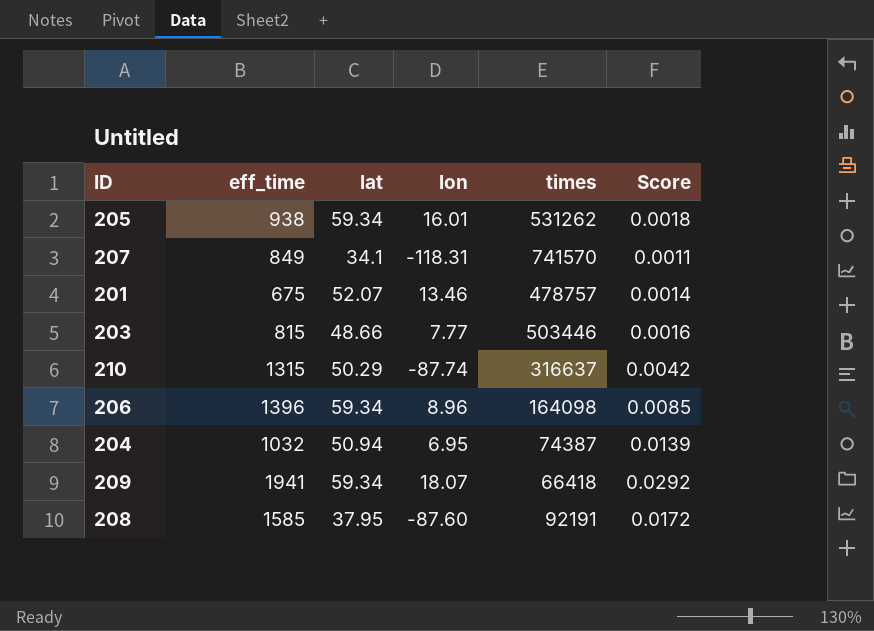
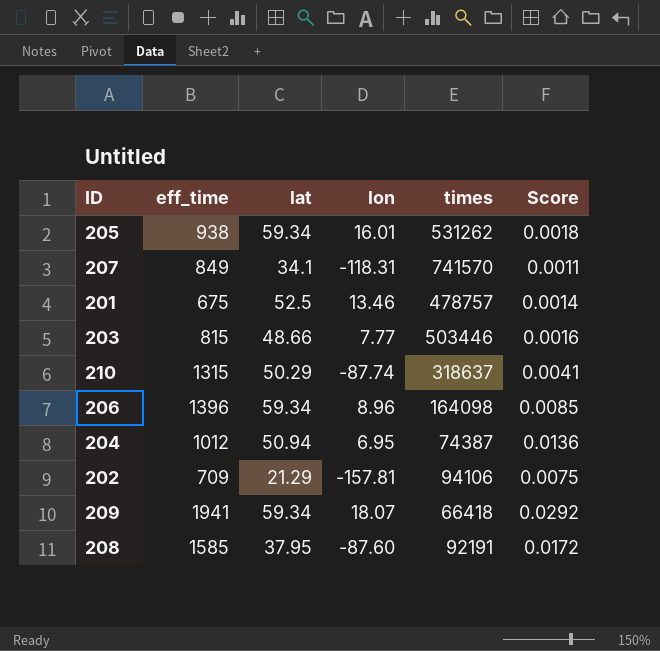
201 | lat: 52.07 -> 52.5
210 | times: 316637 -> 318637
210 | Score: 0.0042 -> 0.0041
204 | eff_time: 1032 -> 1012
204 | Score: 0.0139 -> 0.0136
row 202: none -> 709 | 21.29 | -157.81 | 94106 | 0.0075

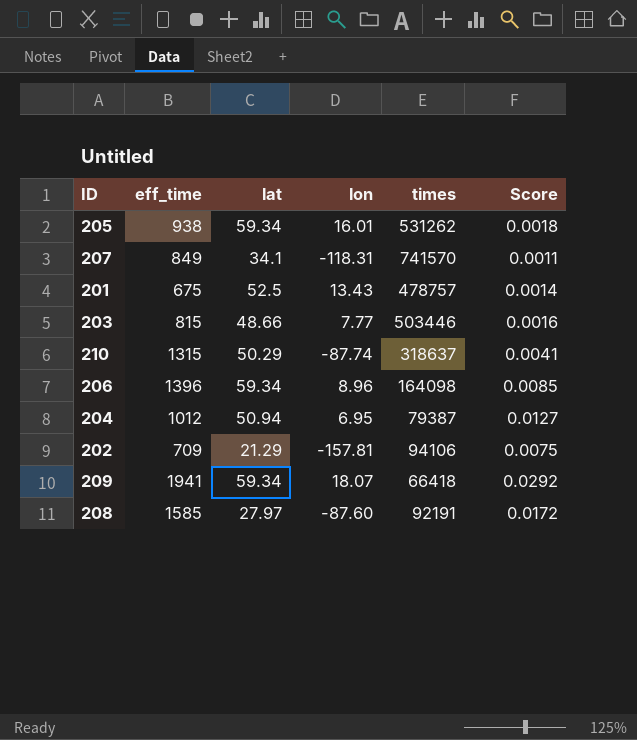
201 | lon: 13.46 -> 13.43
204 | times: 74387 -> 79387
204 | Score: 0.0136 -> 0.0127
208 | lat: 37.95 -> 27.97

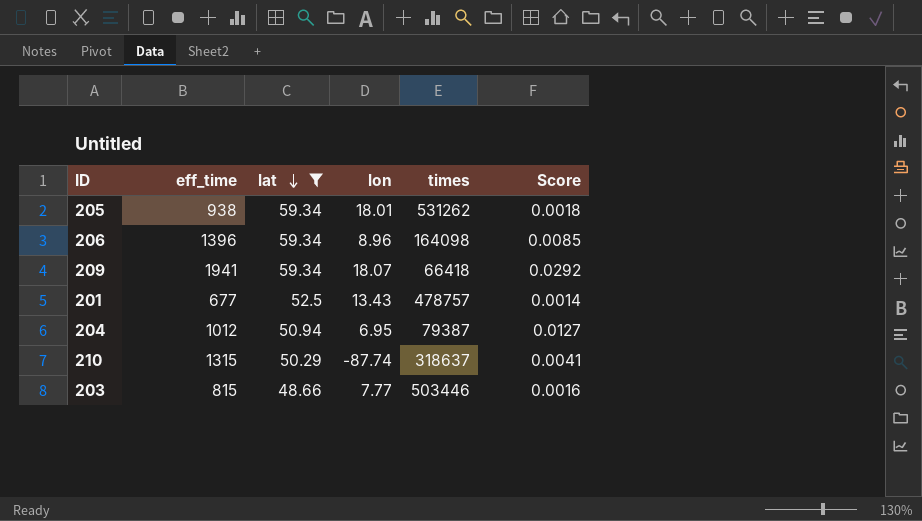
filter: none -> lat >= 48.66
row order: none -> lat descending
205 | lon: 16.01 -> 18.01
201 | eff_time: 675 -> 677

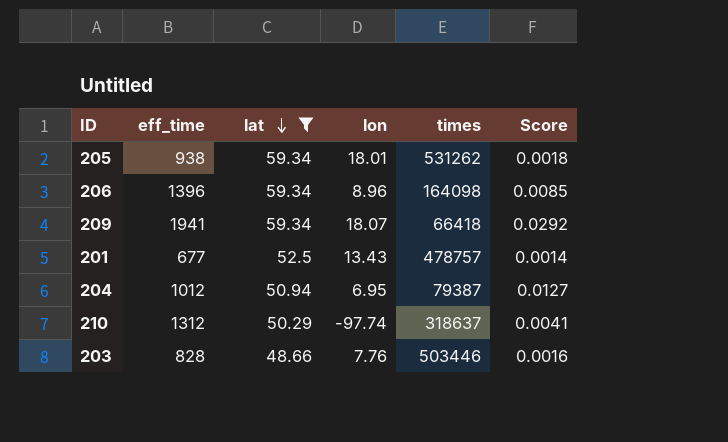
210 | eff_time: 1315 -> 1312
210 | lon: -87.74 -> -97.74
203 | eff_time: 815 -> 828
203 | lon: 7.77 -> 7.76

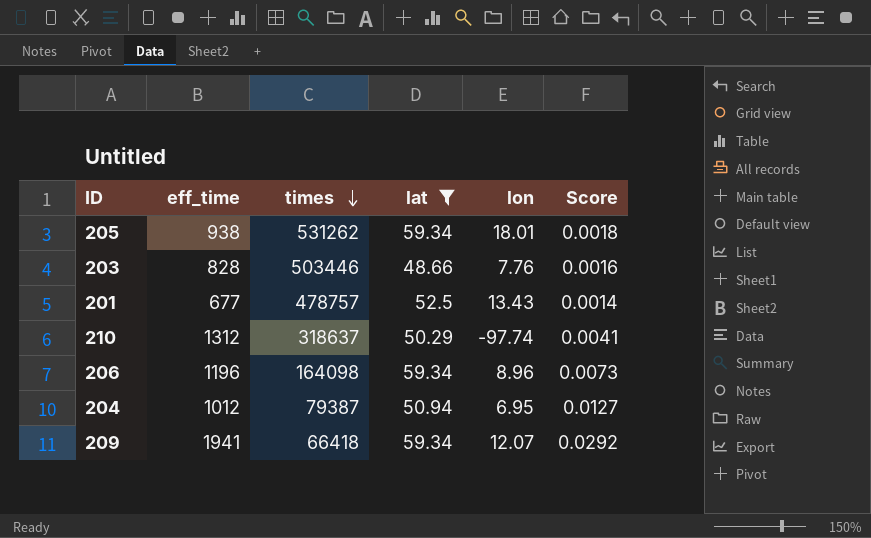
row order: lat descending -> times descending
column times | position: 5 -> 3
206 | eff_time: 1396 -> 1196
206 | Score: 0.0085 -> 0.0073
209 | lon: 18.07 -> 12.07

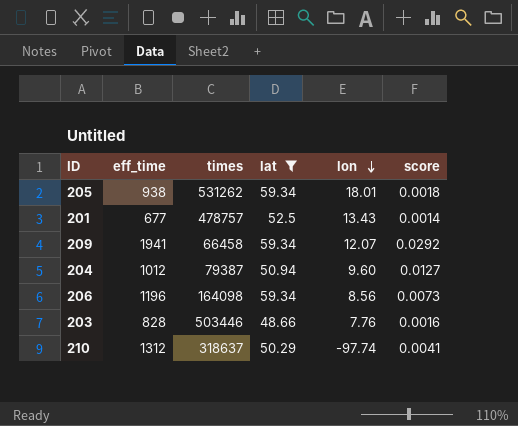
row order: times descending -> lon descending
column name: Score -> score
209 | times: 66418 -> 66458
204 | lon: 6.95 -> 9.60
206 | lon: 8.96 -> 8.56

